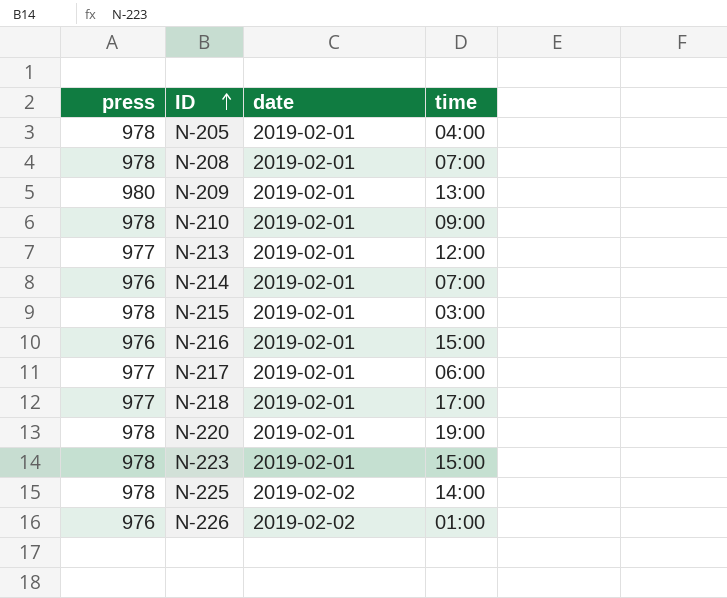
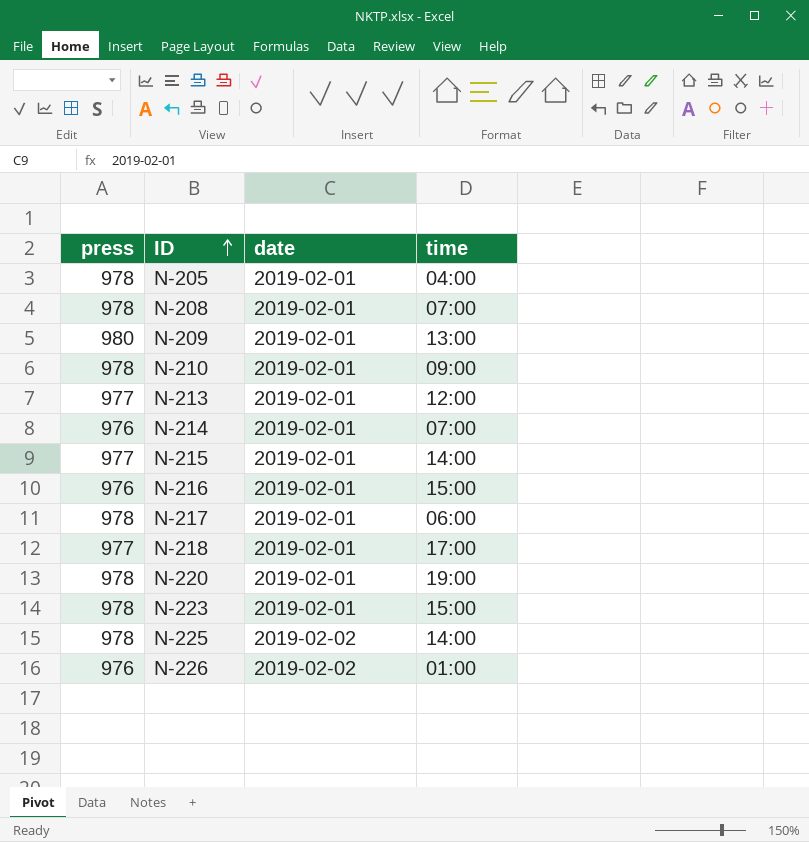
N-215 | press: 978 -> 977
N-215 | time: 03:00 -> 14:00
N-217 | press: 977 -> 978

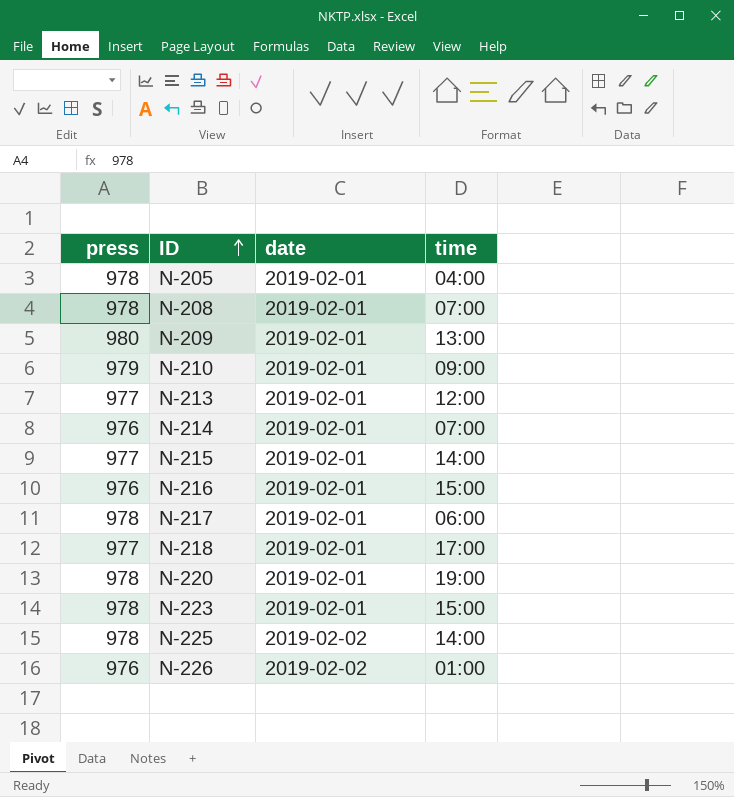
N-210 | press: 978 -> 979

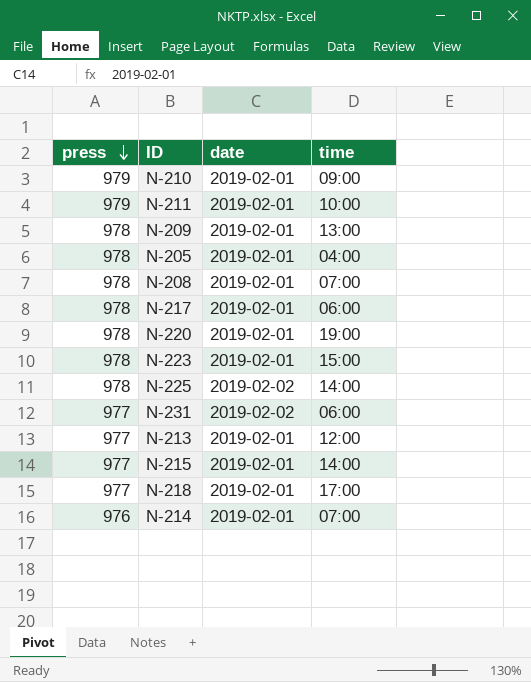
row order: ID ascending -> press descending
row N-216: 976 | 2019-02-01 | 15:00 -> none
row N-226: 976 | 2019-02-02 | 01:00 -> none
row N-211: none -> 979 | 2019-02-01 | 10:00
N-209 | press: 980 -> 978
row N-231: none -> 977 | 2019-02-02 | 06:00

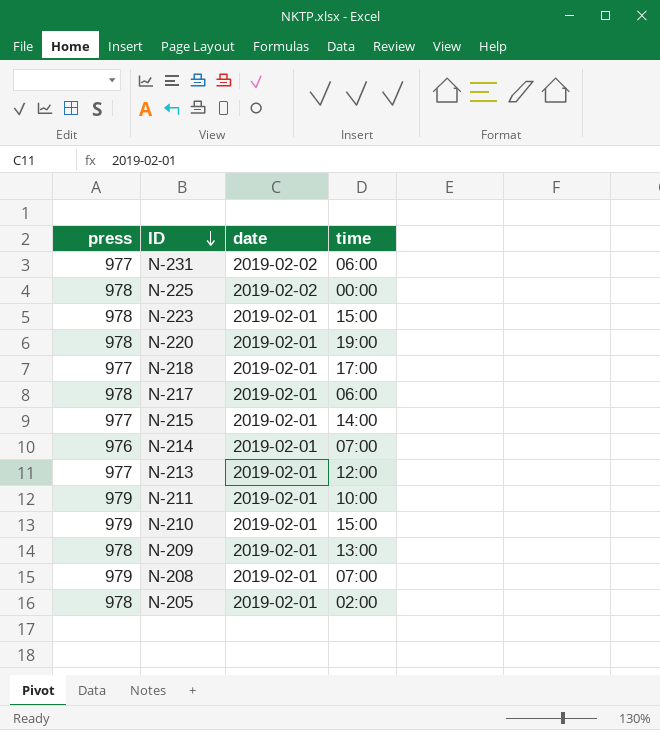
row order: press descending -> ID descending
N-225 | time: 14:00 -> 00:00
N-210 | time: 09:00 -> 15:00
N-208 | press: 978 -> 979
N-205 | time: 04:00 -> 02:00

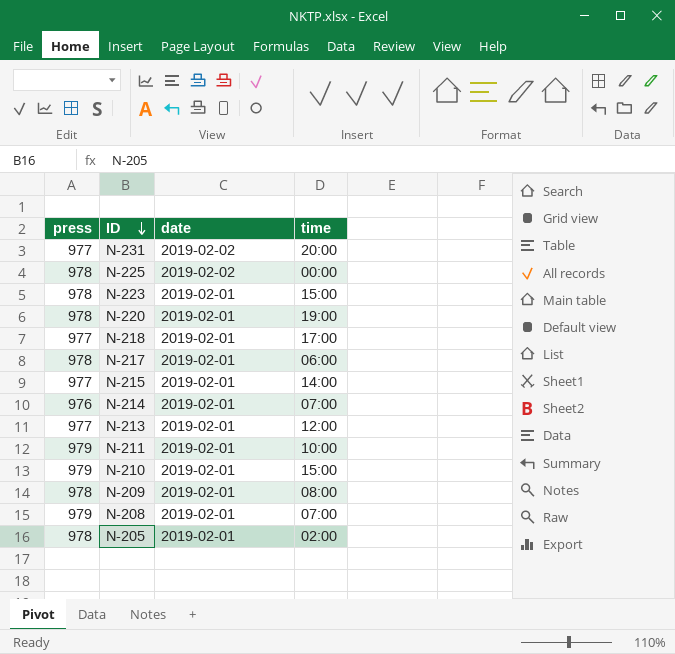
N-231 | time: 06:00 -> 20:00
N-209 | time: 13:00 -> 08:00

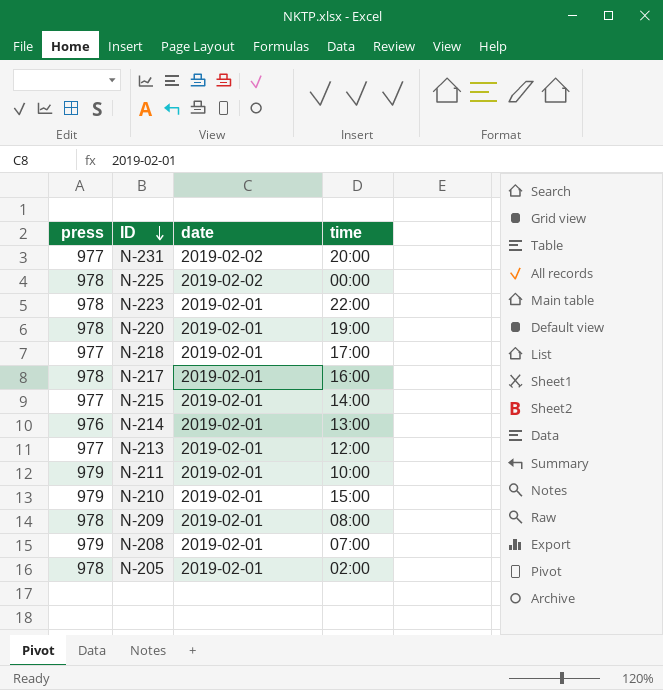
N-223 | time: 15:00 -> 22:00
N-217 | time: 06:00 -> 16:00
N-214 | time: 07:00 -> 13:00

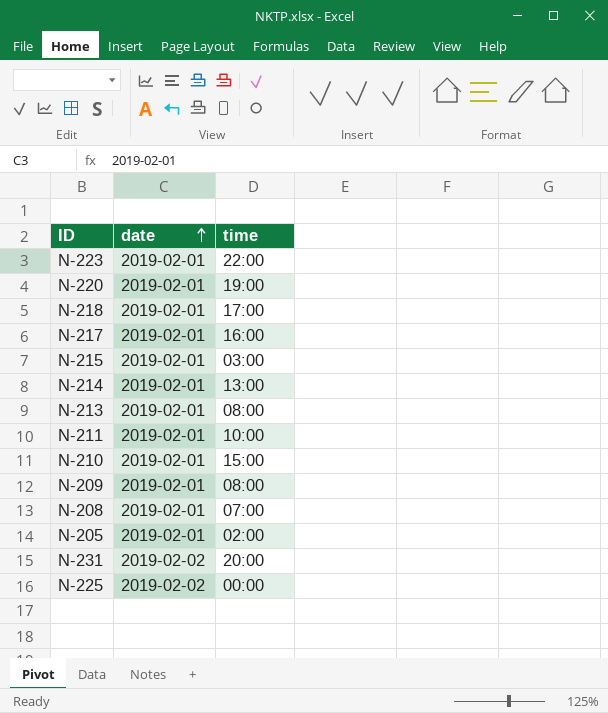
row order: ID descending -> date ascending
column press | position: 1 -> none
N-215 | time: 14:00 -> 03:00
N-213 | time: 12:00 -> 08:00

